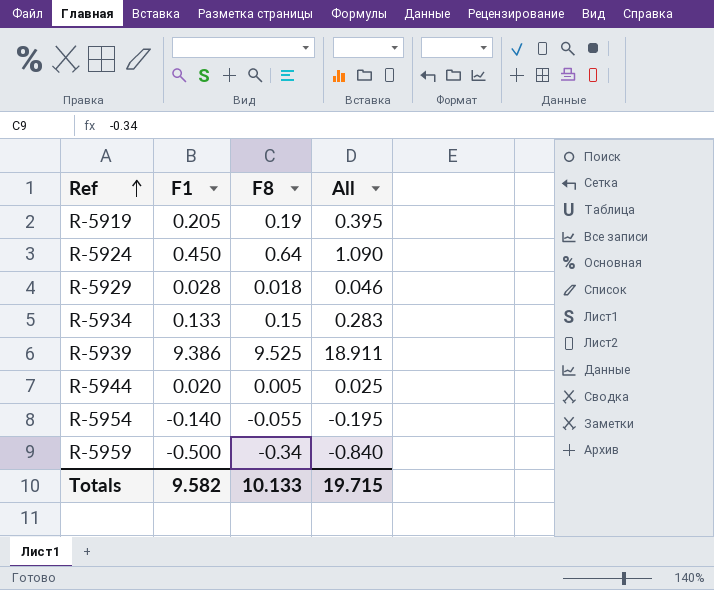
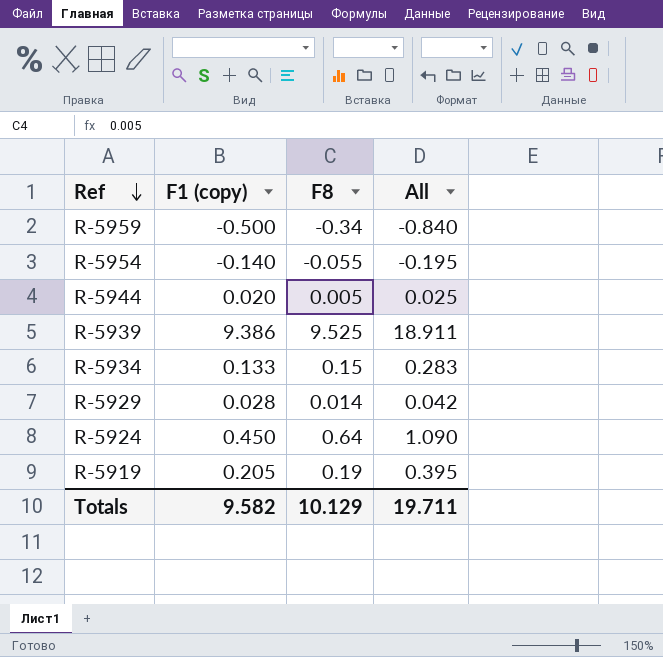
row order: Ref ascending -> Ref descending
column name: F1 -> F1 (copy)
R-5929 | F8: 0.018 -> 0.014
R-5929 | All: 0.046 -> 0.042
Totals | F8: 10.133 -> 10.129
Totals | All: 19.715 -> 19.711

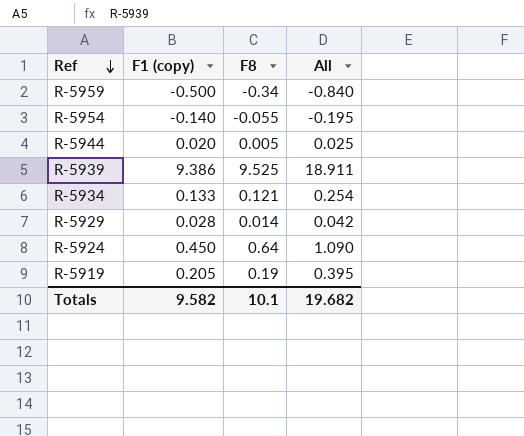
R-5934 | F8: 0.15 -> 0.121
R-5934 | All: 0.283 -> 0.254
Totals | F8: 10.129 -> 10.1
Totals | All: 19.711 -> 19.682

